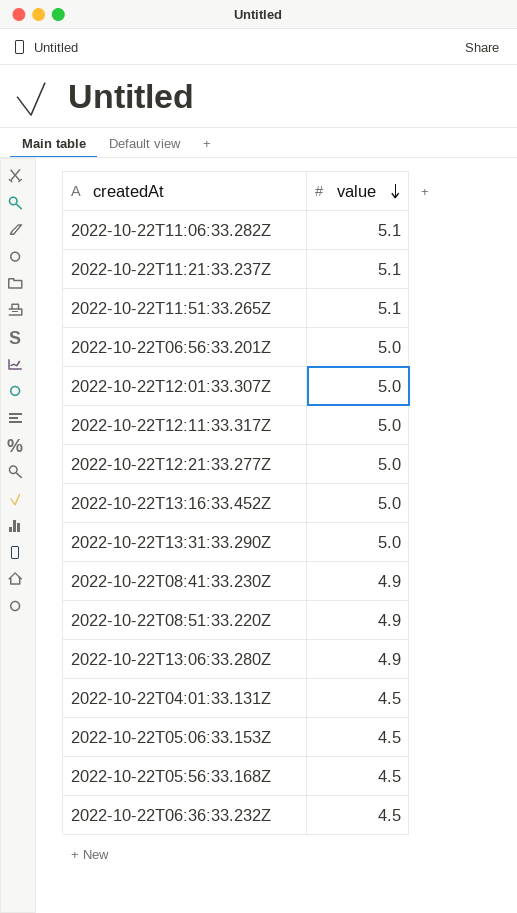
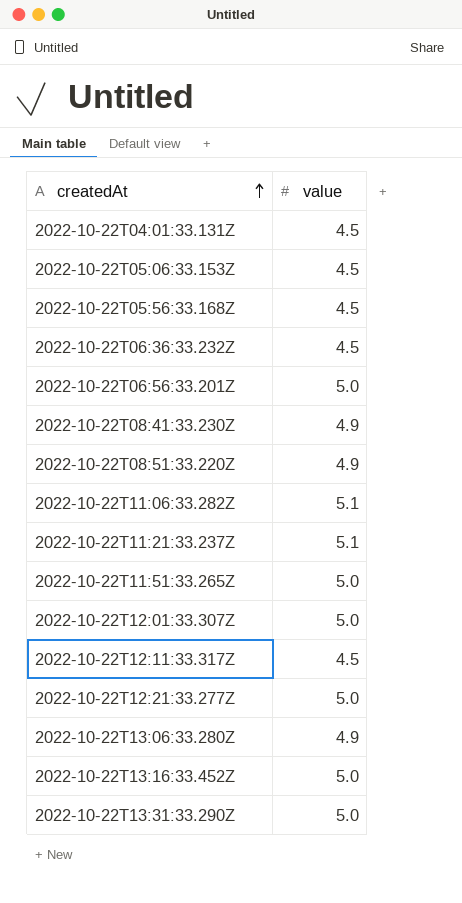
row order: value descending -> createdAt ascending
2022-10-22T11:51:33.265Z | value: 5.1 -> 5.0
2022-10-22T12:11:33.317Z | value: 5.0 -> 4.5

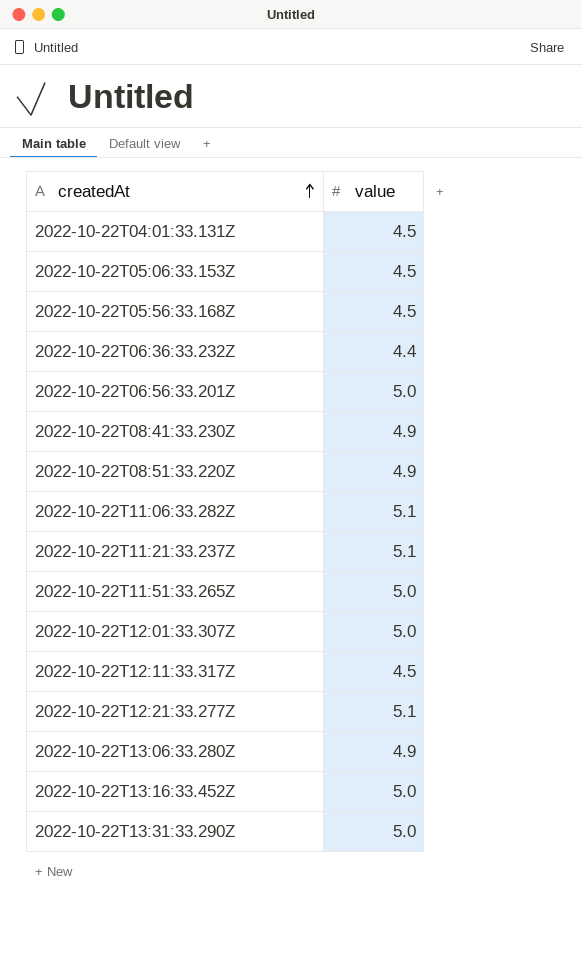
2022-10-22T06:36:33.232Z | value: 4.5 -> 4.4
2022-10-22T12:21:33.277Z | value: 5.0 -> 5.1

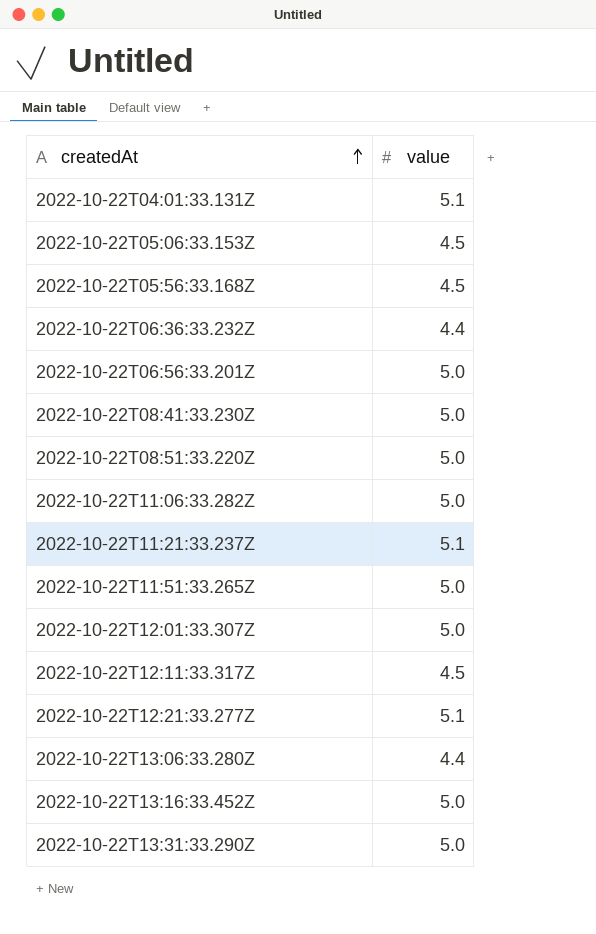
2022-10-22T04:01:33.131Z | value: 4.5 -> 5.1
2022-10-22T08:41:33.230Z | value: 4.9 -> 5.0
2022-10-22T08:51:33.220Z | value: 4.9 -> 5.0
2022-10-22T11:06:33.282Z | value: 5.1 -> 5.0
2022-10-22T13:06:33.280Z | value: 4.9 -> 4.4

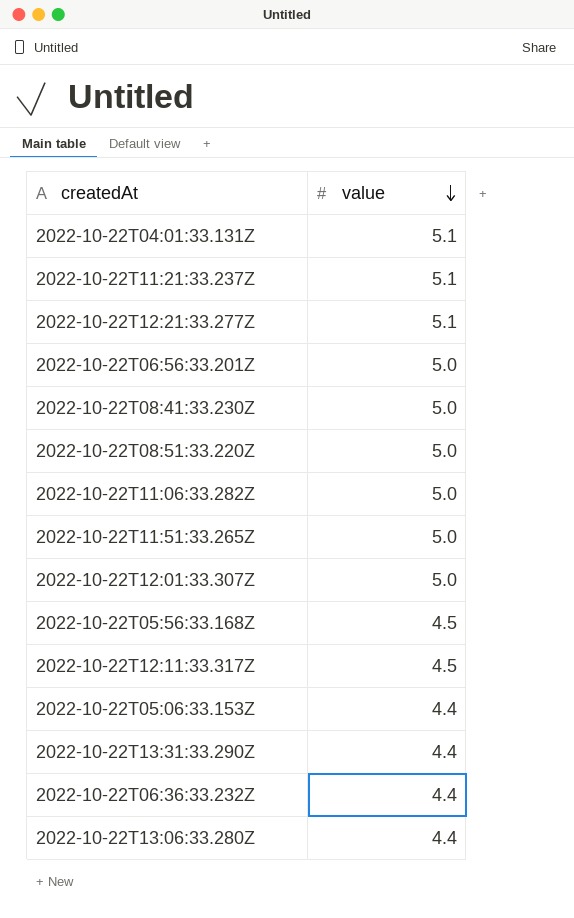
row order: createdAt ascending -> value descending
row 2022-10-22T13:16:33.452Z: 5.0 -> none
2022-10-22T05:06:33.153Z | value: 4.5 -> 4.4
2022-10-22T13:31:33.290Z | value: 5.0 -> 4.4

